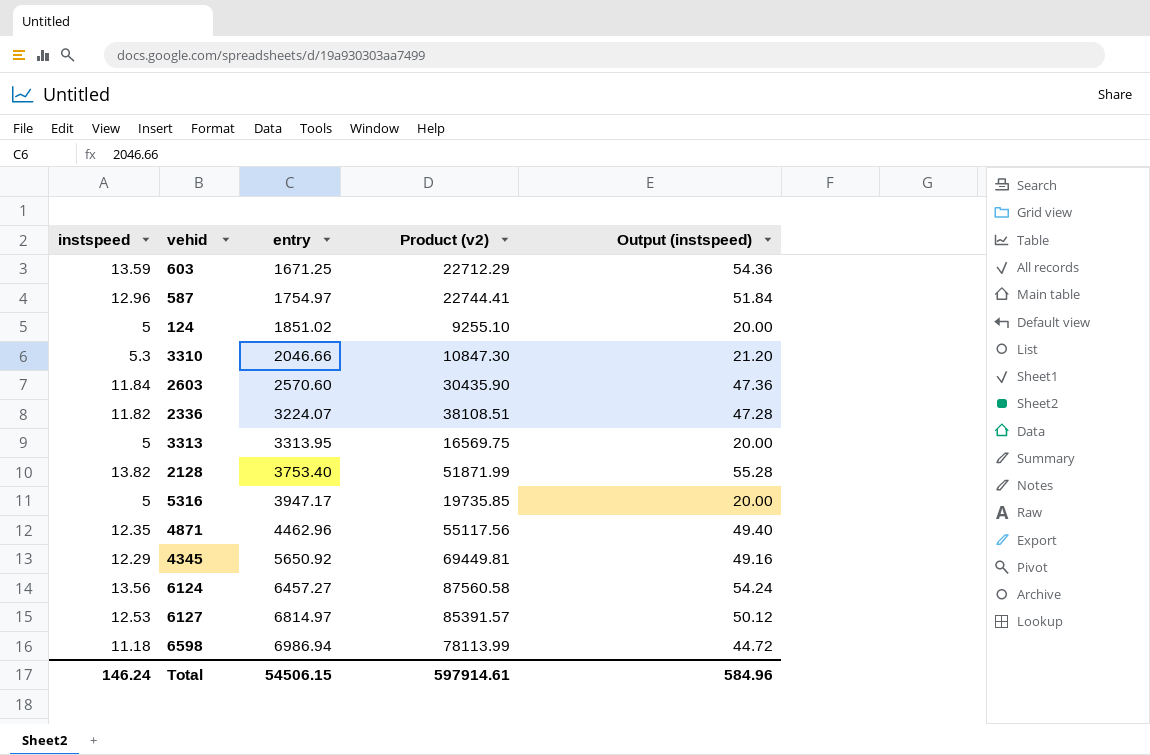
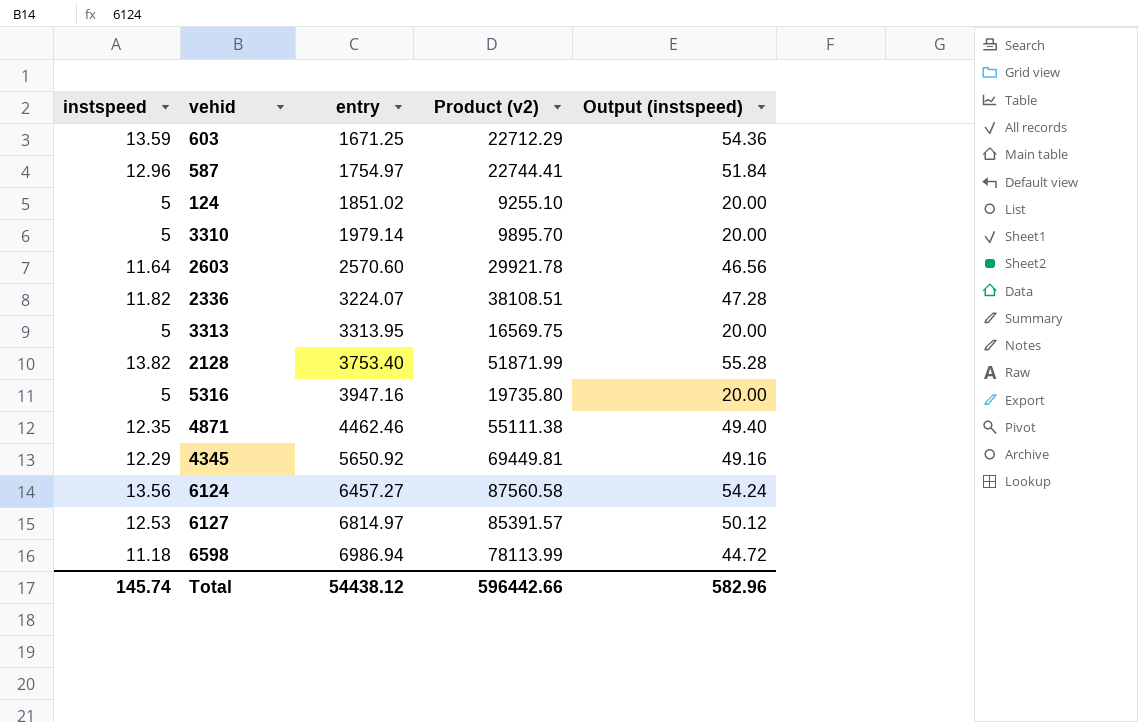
3310 | instspeed: 5.3 -> 5
3310 | entry: 2046.66 -> 1979.14
3310 | Product (v2): 10847.30 -> 9895.70
3310 | Output (instspeed): 21.20 -> 20.00
2603 | instspeed: 11.84 -> 11.64
2603 | Product (v2): 30435.90 -> 29921.78
2603 | Output (instspeed): 47.36 -> 46.56
5316 | entry: 3947.17 -> 3947.16
5316 | Product (v2): 19735.85 -> 19735.80
4871 | entry: 4462.96 -> 4462.46
4871 | Product (v2): 55117.56 -> 55111.38
Total | instspeed: 146.24 -> 145.74
Total | entry: 54506.15 -> 54438.12
Total | Product (v2): 597914.61 -> 596442.66
Total | Output (instspeed): 584.96 -> 582.96

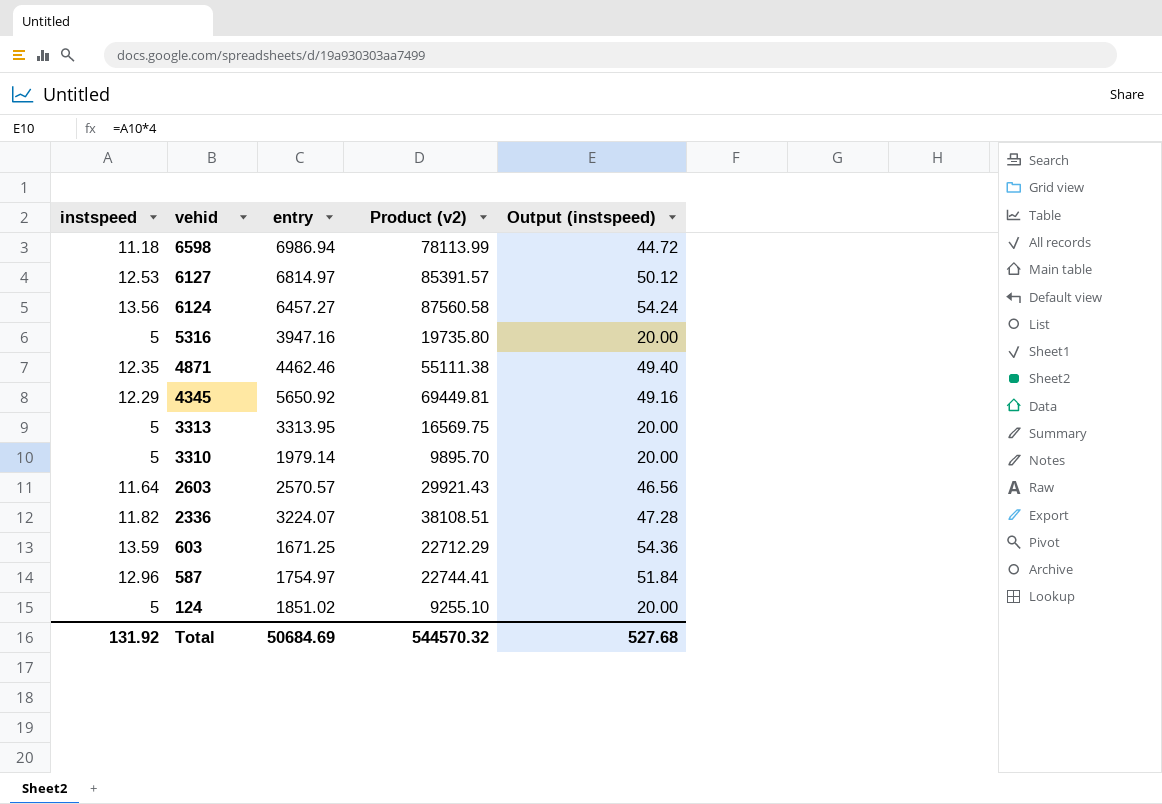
row order: entry ascending -> vehid descending
row 2128: 13.82 | 3753.40 | 51871.99 | 55.28 -> none
2603 | entry: 2570.60 -> 2570.57
2603 | Product (v2): 29921.78 -> 29921.43
Total | instspeed: 145.74 -> 131.92
Total | entry: 54438.12 -> 50684.69
Total | Product (v2): 596442.66 -> 544570.32
Total | Output (instspeed): 582.96 -> 527.68

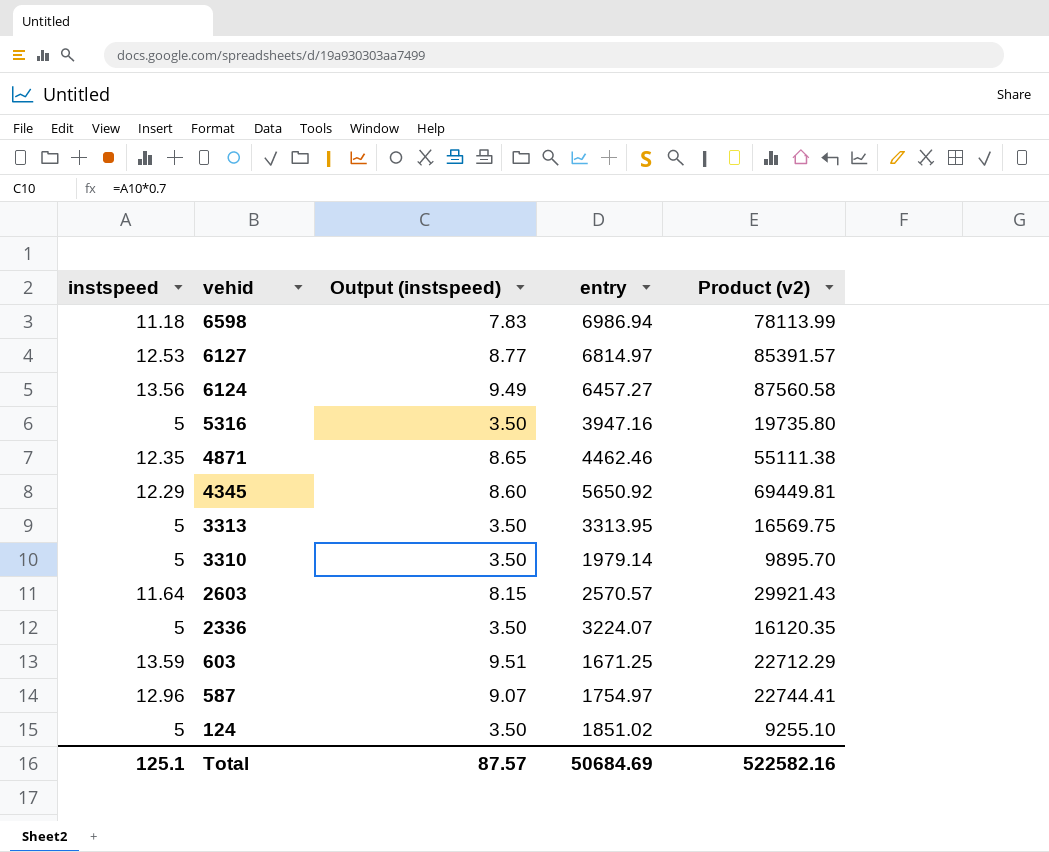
column Output (instspeed) | formula: [instspeed] * 4 -> [instspeed] * 0.7
column Output (instspeed) | position: 5 -> 3
2336 | instspeed: 11.82 -> 5
2336 | Product (v2): 38108.51 -> 16120.35
Total | instspeed: 131.92 -> 125.1
Total | Output (instspeed): 527.68 -> 87.57
Total | Product (v2): 544570.32 -> 522582.16

